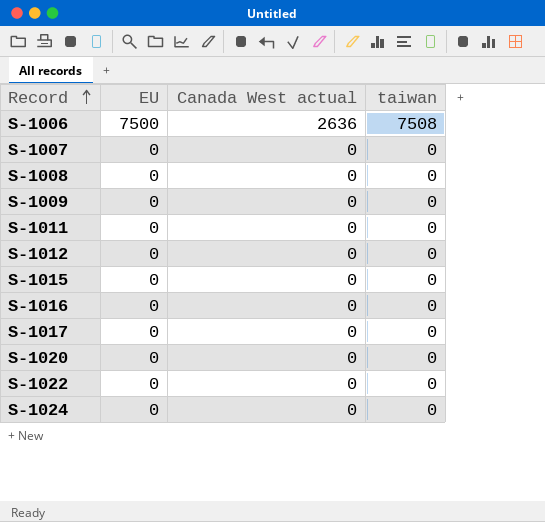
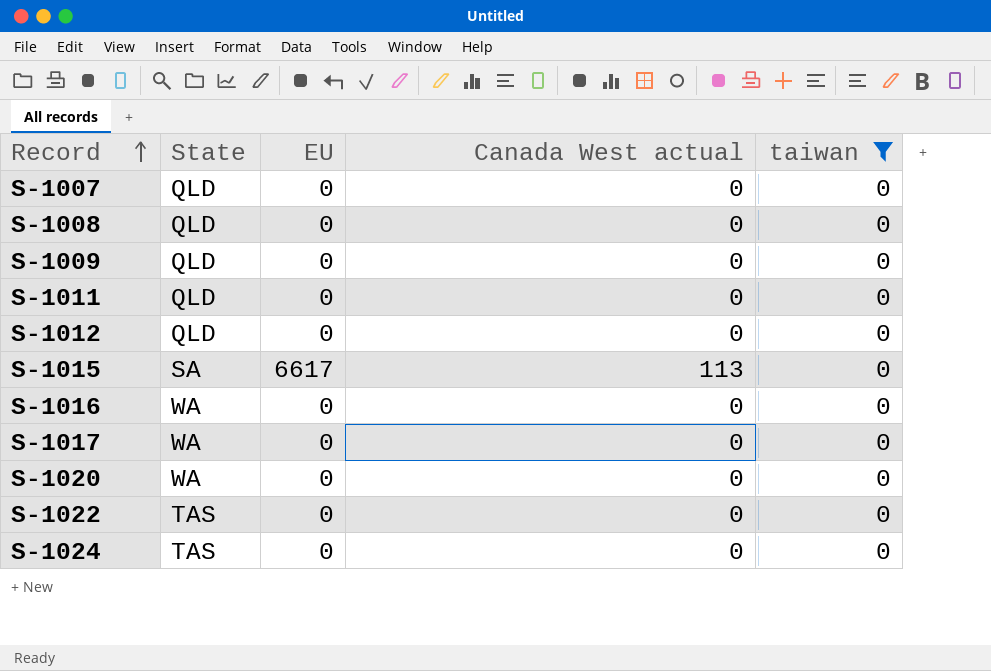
filter: none -> taiwan = 0
column State | position: none -> 2
S-1015 | EU: 0 -> 6617
S-1015 | Canada West actual: 0 -> 113

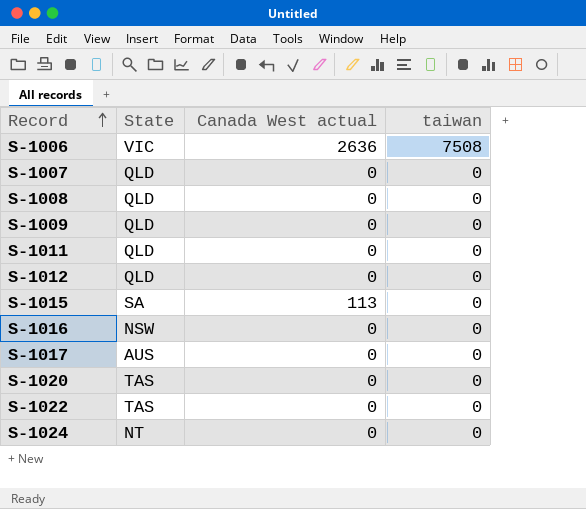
filter: taiwan = 0 -> none
column EU | position: 3 -> none
S-1016 | State: WA -> NSW
S-1017 | State: WA -> AUS
S-1020 | State: WA -> TAS
S-1024 | State: TAS -> NT

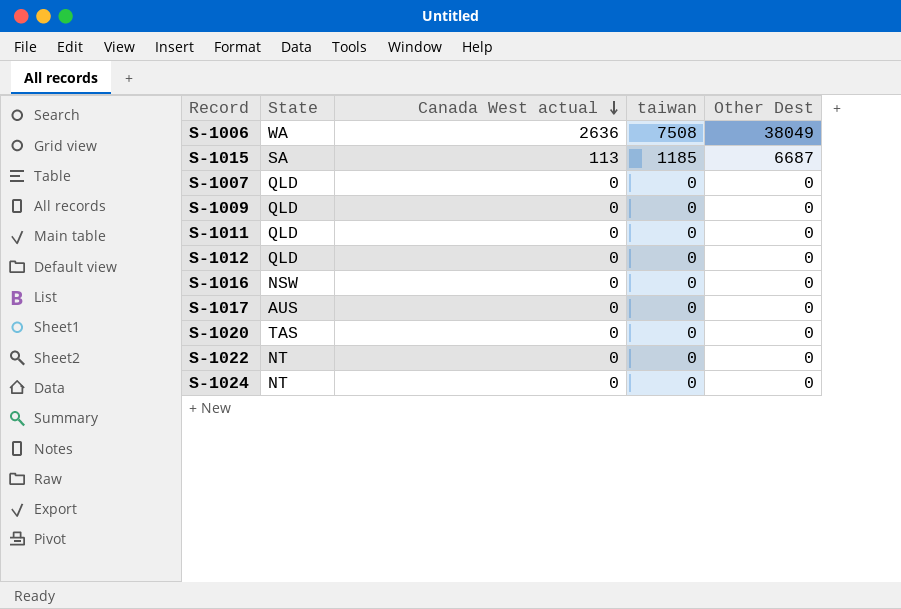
row order: Record ascending -> Canada West actual descending
column Other Dest | position: none -> 5
row S-1008: QLD | 0 | 0 -> none
S-1006 | State: VIC -> WA
S-1015 | taiwan: 0 -> 1185
S-1022 | State: TAS -> NT

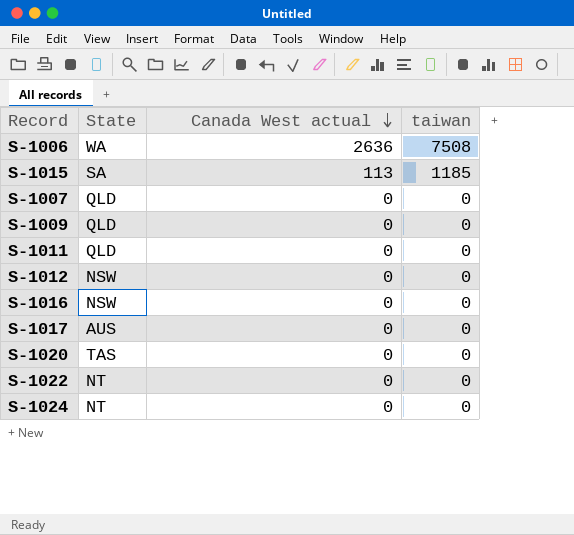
column Other Dest | position: 5 -> none
S-1012 | State: QLD -> NSW

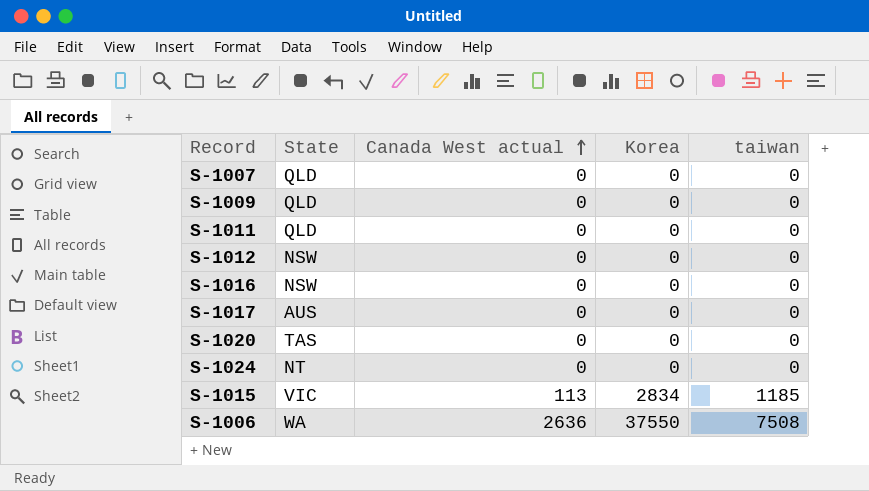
row order: Canada West actual descending -> Canada West actual ascending
column Korea | position: none -> 4
row S-1022: NT | 0 | 0 -> none
S-1015 | State: SA -> VIC

